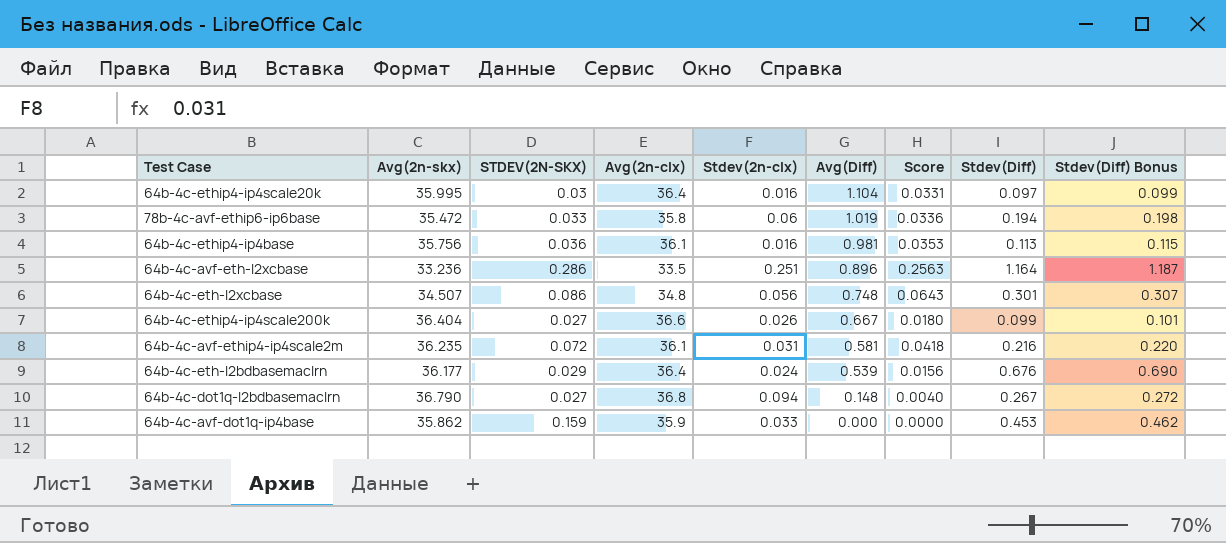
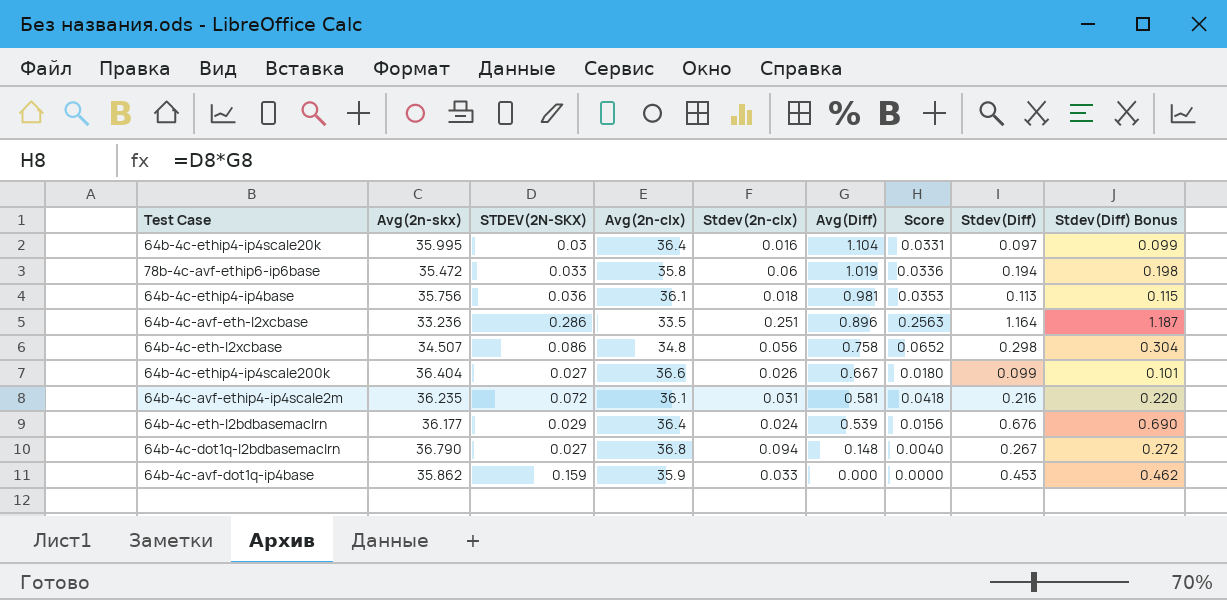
64b-4c-ethip4-ip4base | Stdev(2n-clx): 0.016 -> 0.018
64b-4c-eth-l2xcbase | Avg(Diff): 0.748 -> 0.758
64b-4c-eth-l2xcbase | Score: 0.0643 -> 0.0652
64b-4c-eth-l2xcbase | Stdev(Diff): 0.301 -> 0.298
64b-4c-eth-l2xcbase | Stdev(Diff) Bonus: 0.307 -> 0.304

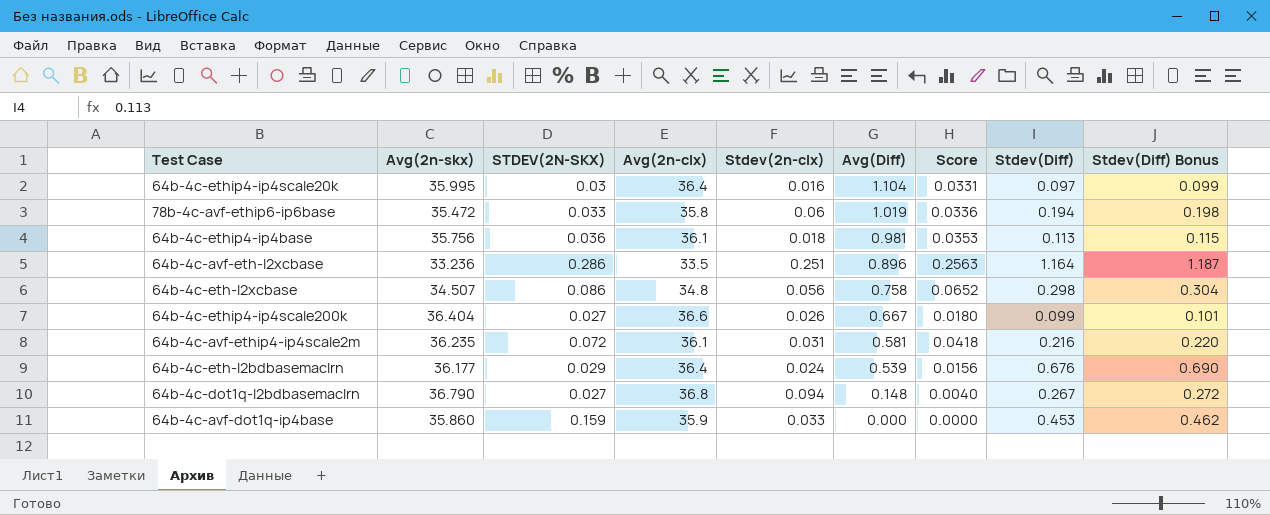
64b-4c-avf-dot1q-ip4base | Avg(2n-skx): 35.862 -> 35.860

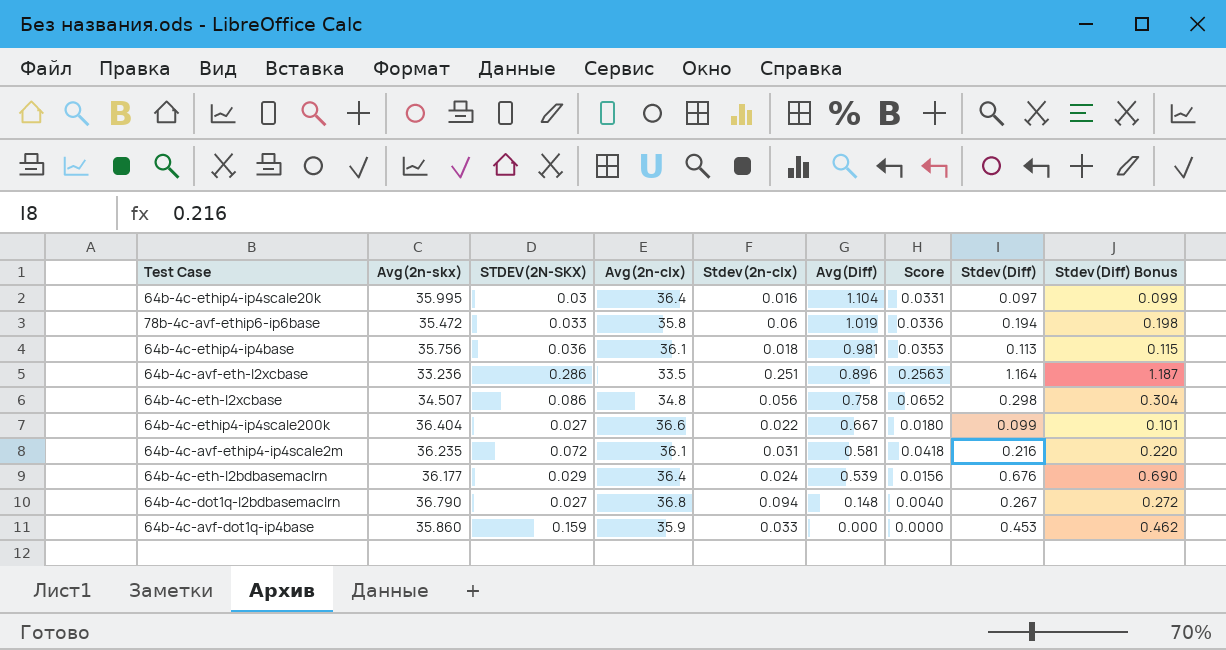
64b-4c-ethip4-ip4scale200k | Stdev(2n-clx): 0.026 -> 0.022

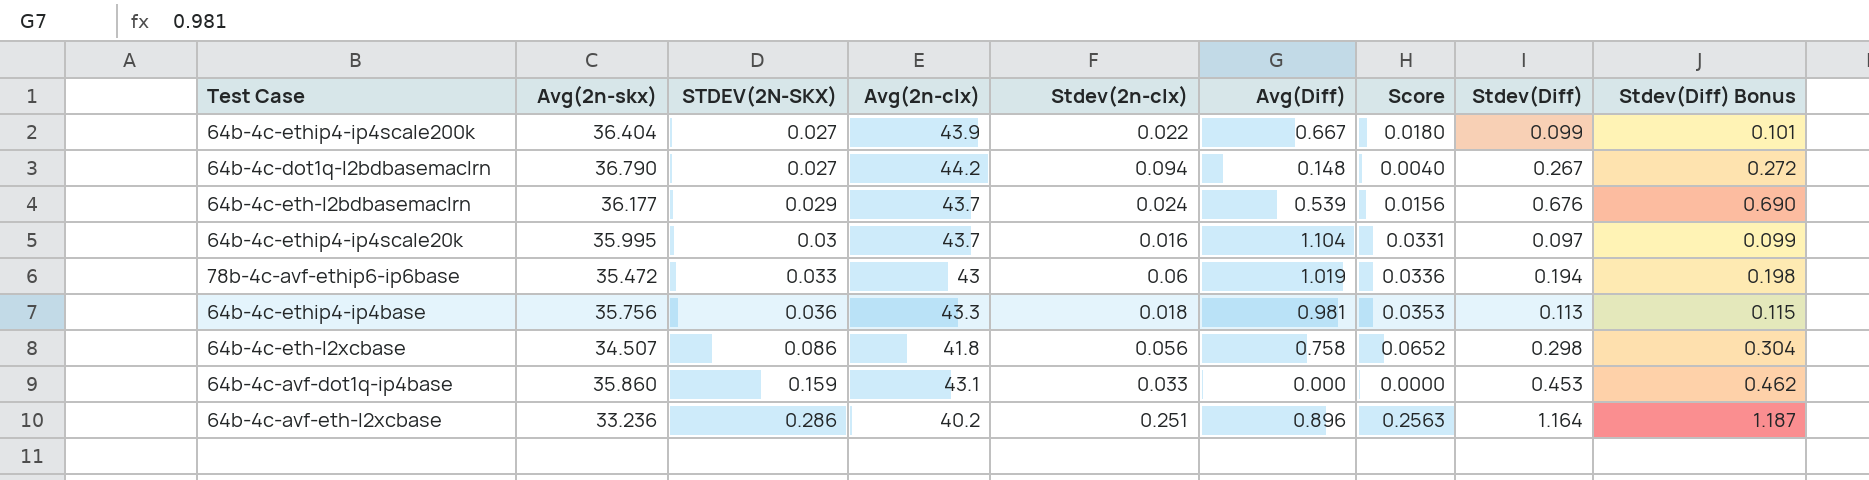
row order: Avg(Diff) descending -> STDEV(2N-SKX) ascending
row 64b-4c-avf-ethip4-ip4scale2m: 36.235 | 0.072 | 36.1 | 0.031 | 0.581 | 0.0418 | 0.216 | 0.220 -> none
64b-4c-ethip4-ip4scale200k | Avg(2n-clx): 36.6 -> 43.9
64b-4c-dot1q-l2bdbasemaclrn | Avg(2n-clx): 36.8 -> 44.2
64b-4c-eth-l2bdbasemaclrn | Avg(2n-clx): 36.4 -> 43.7
64b-4c-ethip4-ip4scale20k | Avg(2n-clx): 36.4 -> 43.7
78b-4c-avf-ethip6-ip6base | Avg(2n-clx): 35.8 -> 43
64b-4c-ethip4-ip4base | Avg(2n-clx): 36.1 -> 43.3
64b-4c-eth-l2xcbase | Avg(2n-clx): 34.8 -> 41.8
64b-4c-avf-dot1q-ip4base | Avg(2n-clx): 35.9 -> 43.1
64b-4c-avf-eth-l2xcbase | Avg(2n-clx): 33.5 -> 40.2

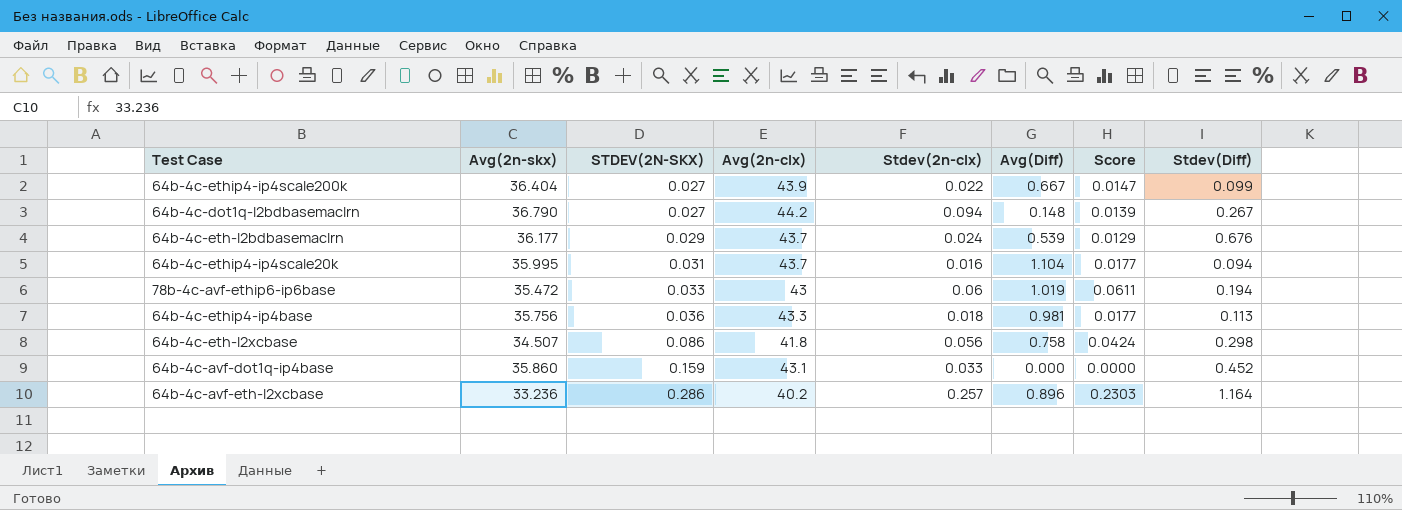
column Stdev(Diff) Bonus | formula: [Stdev(Diff)] * 1.02 -> none
column Score | formula: [STDEV(2N-SKX)] * [Avg(Diff)] -> [Stdev(2n-clx)] * [Avg(Diff)]
64b-4c-ethip4-ip4scale20k | STDEV(2N-SKX): 0.03 -> 0.031
64b-4c-ethip4-ip4scale20k | Stdev(Diff): 0.097 -> 0.094
64b-4c-avf-dot1q-ip4base | Stdev(Diff): 0.453 -> 0.452
64b-4c-avf-eth-l2xcbase | Stdev(2n-clx): 0.251 -> 0.257

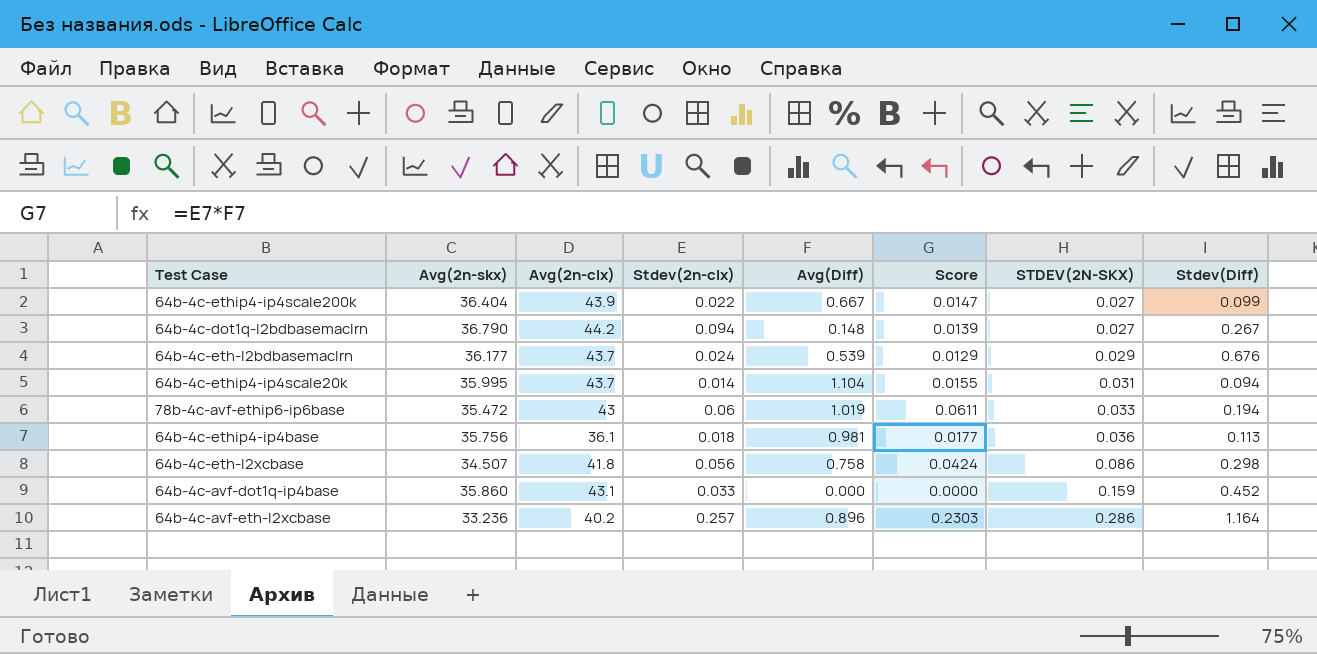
column STDEV(2N-SKX) | position: 3 -> 7
64b-4c-ethip4-ip4scale20k | Stdev(2n-clx): 0.016 -> 0.014
64b-4c-ethip4-ip4scale20k | Score: 0.0177 -> 0.0155
64b-4c-ethip4-ip4base | Avg(2n-clx): 43.3 -> 36.1

